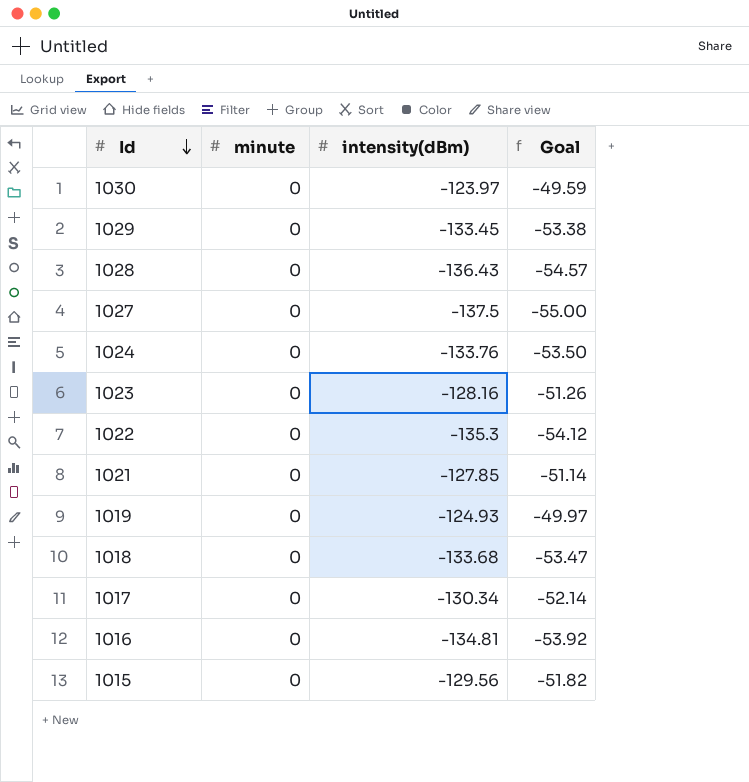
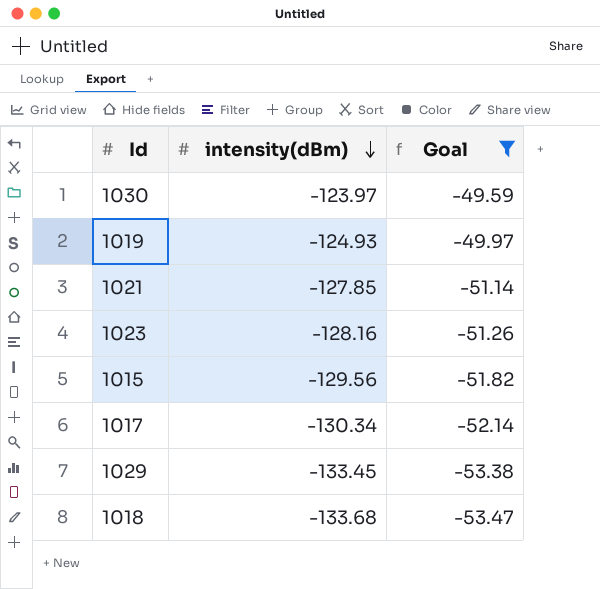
filter: none -> Goal >= -53.47
row order: Id descending -> intensity(dBm) descending
column minute | position: 2 -> none

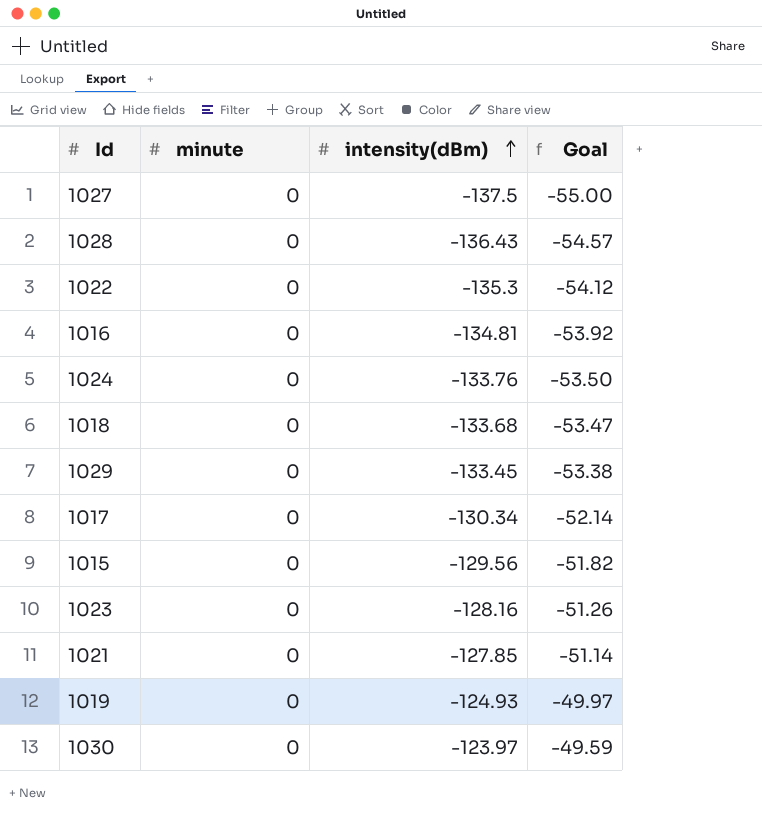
filter: Goal >= -53.47 -> none
row order: intensity(dBm) descending -> intensity(dBm) ascending
column minute | position: none -> 2

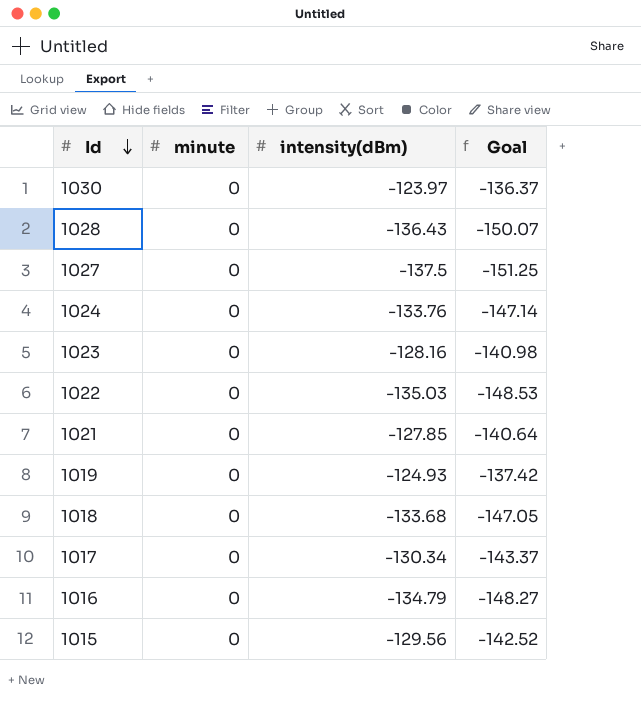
row order: intensity(dBm) ascending -> Id descending
column Goal | formula: [intensity(dBm)] * 0.4 -> [intensity(dBm)] * 1.1
row 1029: 0 | -133.45 | -53.38 -> none
1022 | intensity(dBm): -135.3 -> -135.03
1016 | intensity(dBm): -134.81 -> -134.79

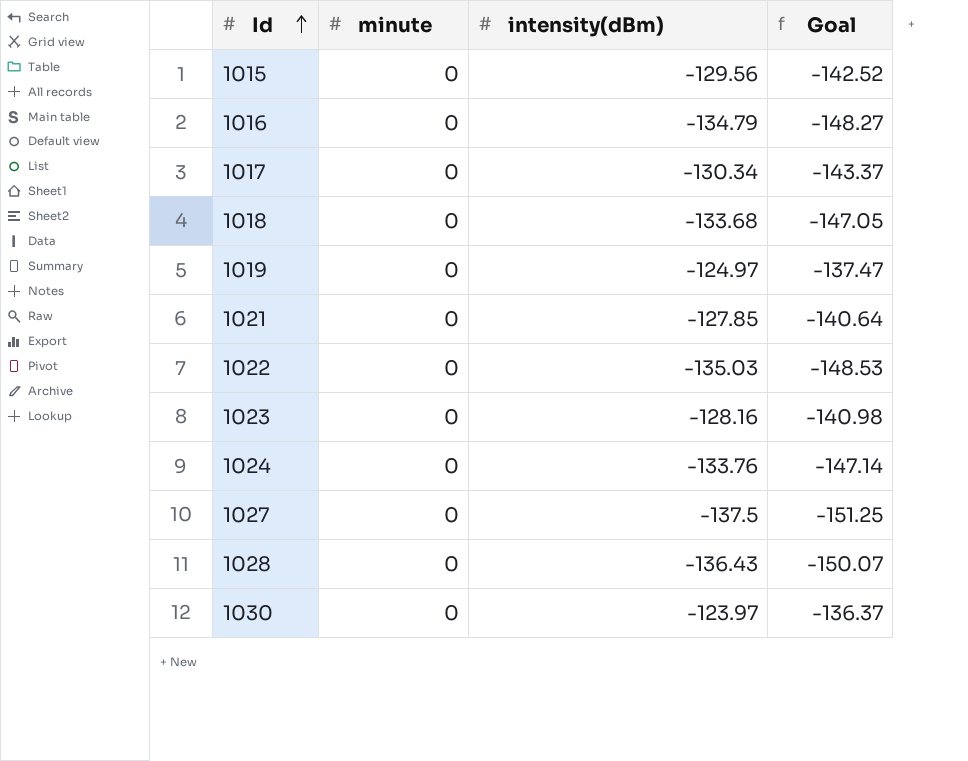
row order: Id descending -> Id ascending
1019 | intensity(dBm): -124.93 -> -124.97
1019 | Goal: -137.42 -> -137.47

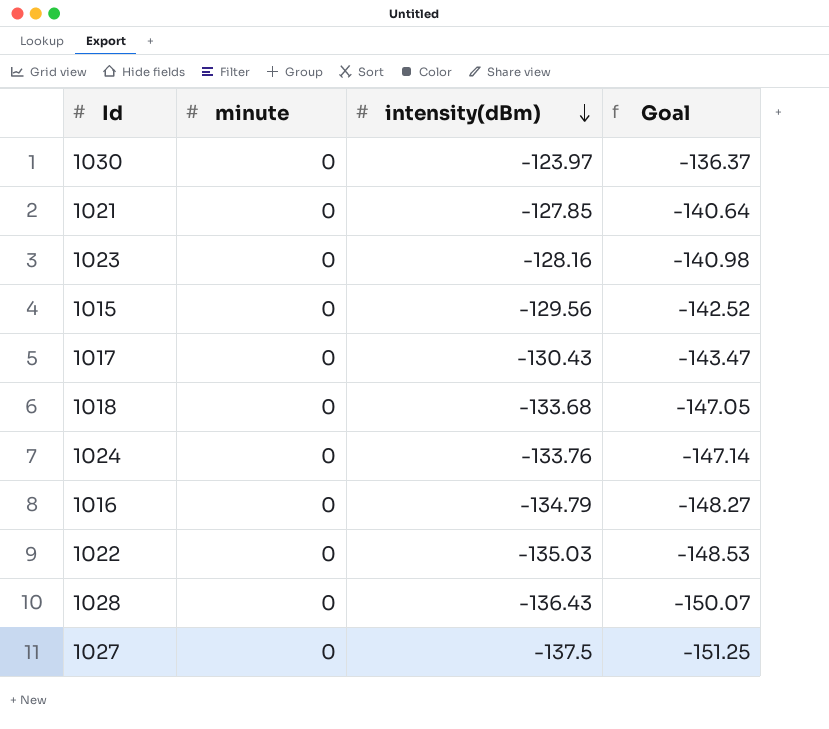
row order: Id ascending -> intensity(dBm) descending
row 1019: 0 | -124.97 | -137.47 -> none
1017 | intensity(dBm): -130.34 -> -130.43
1017 | Goal: -143.37 -> -143.47

